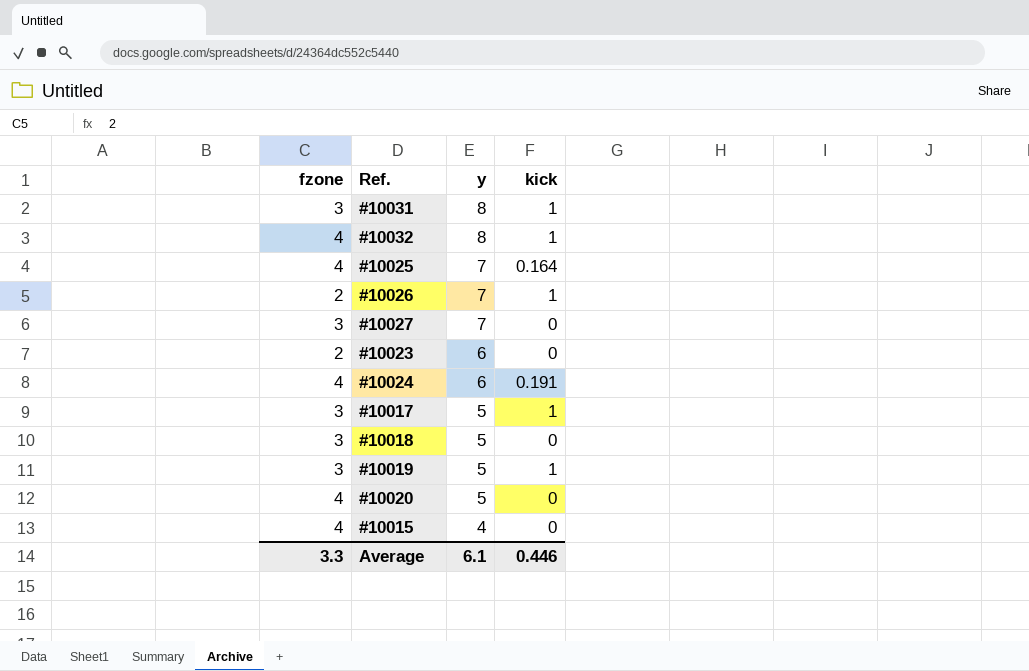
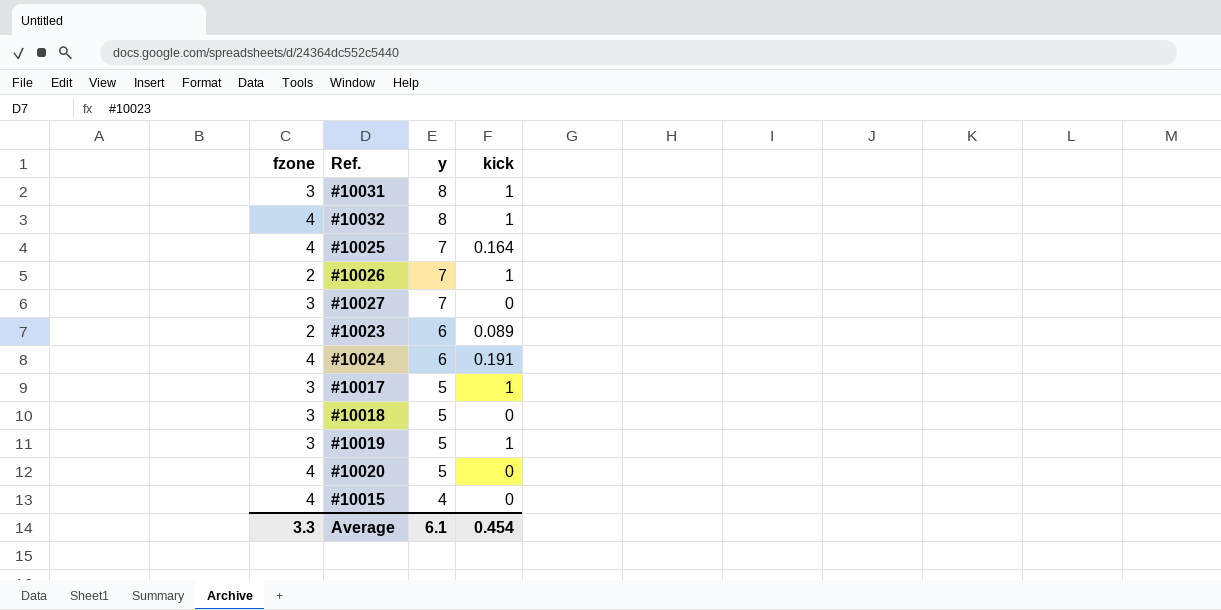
#10023 | kick: 0 -> 0.089
Average | kick: 0.446 -> 0.454

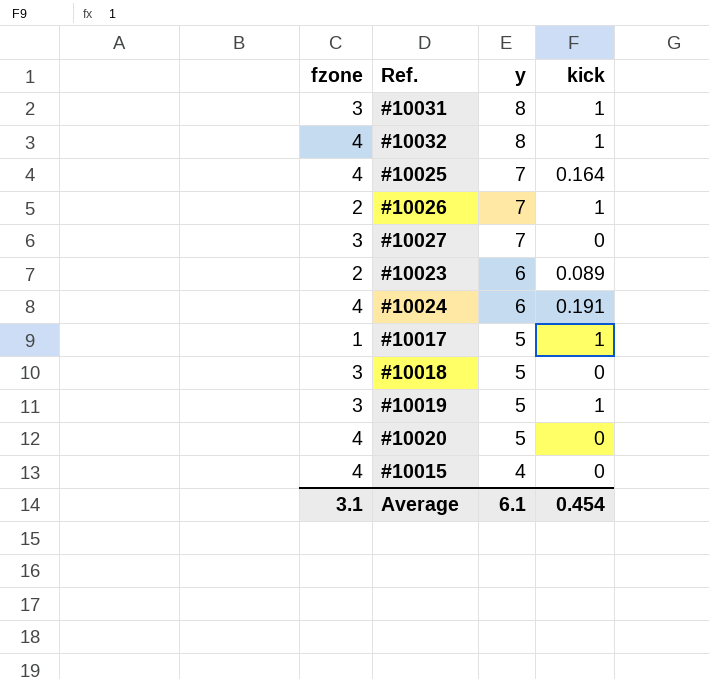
#10017 | fzone: 3 -> 1
Average | fzone: 3.3 -> 3.1

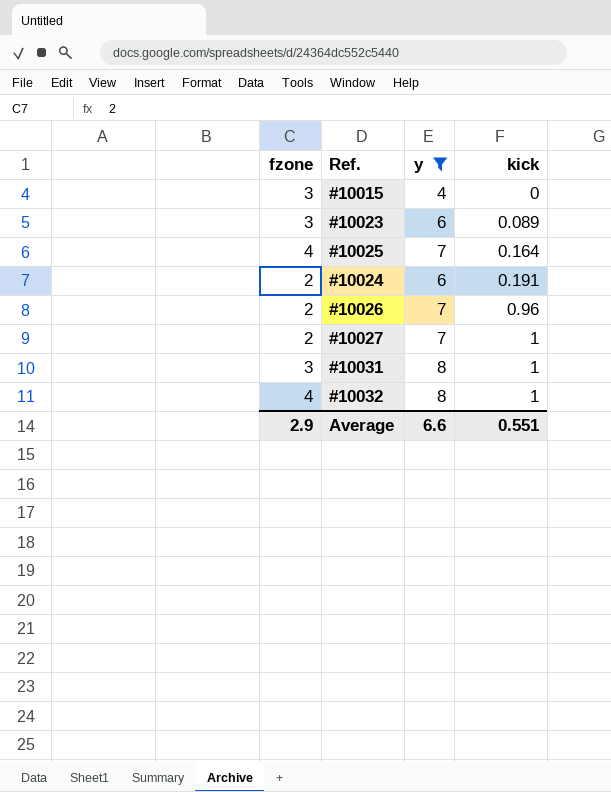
filter: none -> y != 5
row order: y descending -> kick ascending
#10015 | fzone: 4 -> 3
#10023 | fzone: 2 -> 3
#10024 | fzone: 4 -> 2
#10026 | kick: 1 -> 0.96
#10027 | fzone: 3 -> 2
#10027 | kick: 0 -> 1
Average | fzone: 3.1 -> 2.9
Average | y: 6.1 -> 6.6
Average | kick: 0.454 -> 0.551

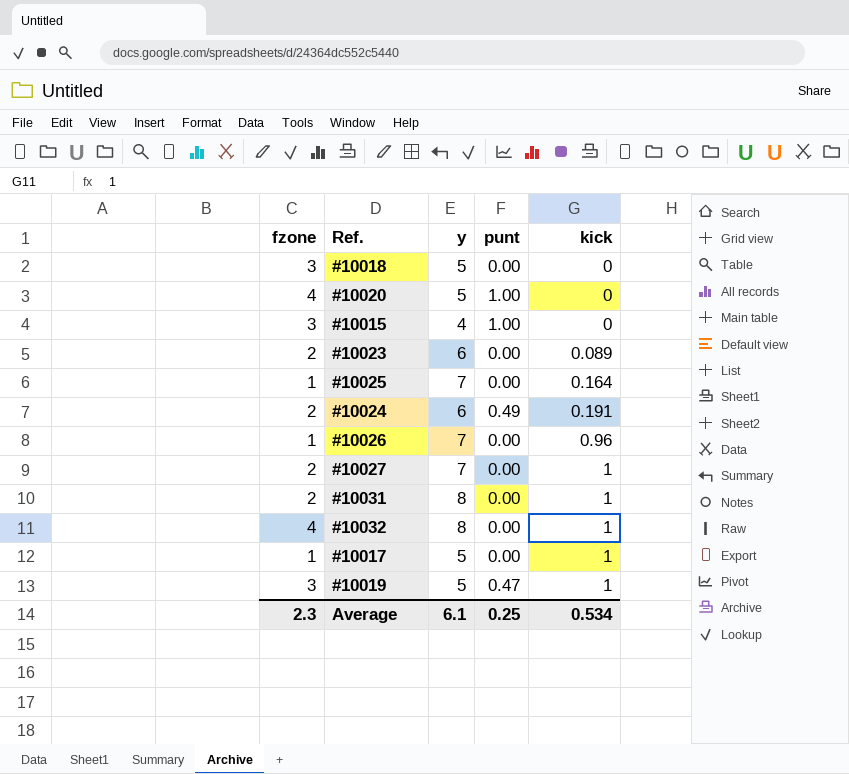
filter: y != 5 -> none
column punt | position: none -> 4
#10023 | fzone: 3 -> 2
#10025 | fzone: 4 -> 1
#10026 | fzone: 2 -> 1
#10031 | fzone: 3 -> 2
Average | fzone: 2.9 -> 2.3
Average | y: 6.6 -> 6.1
Average | kick: 0.551 -> 0.534

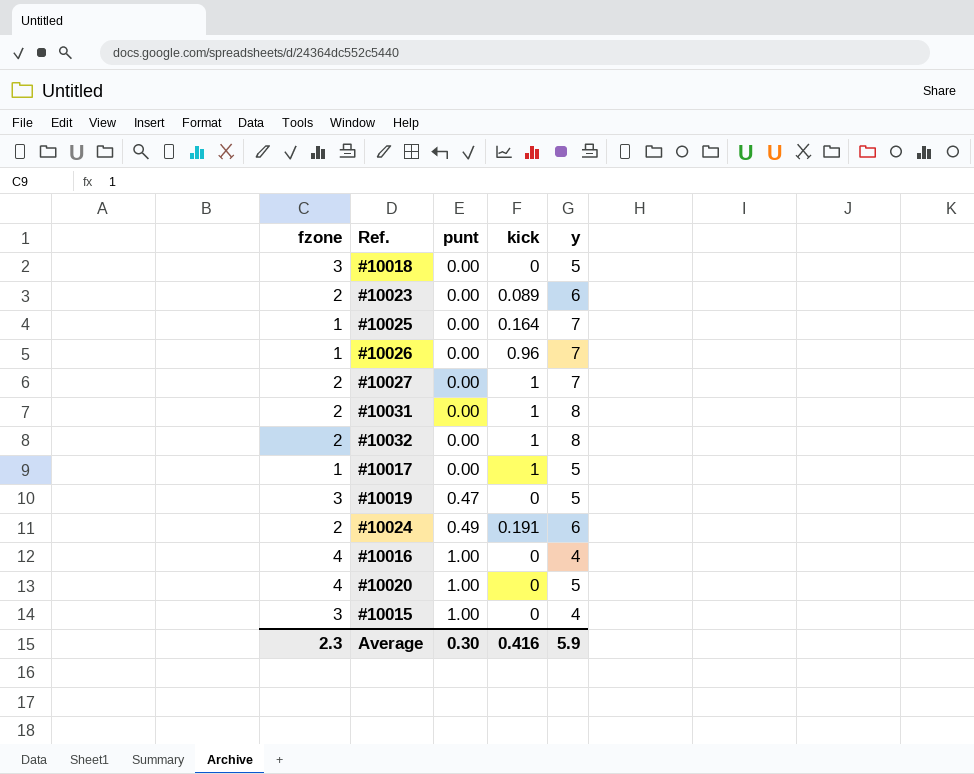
row order: kick ascending -> punt ascending
column y | position: 3 -> 5
#10032 | fzone: 4 -> 2
#10019 | kick: 1 -> 0
row #10016: none -> 4 | 1.00 | 0 | 4
Average | punt: 0.25 -> 0.30
Average | kick: 0.534 -> 0.416
Average | y: 6.1 -> 5.9

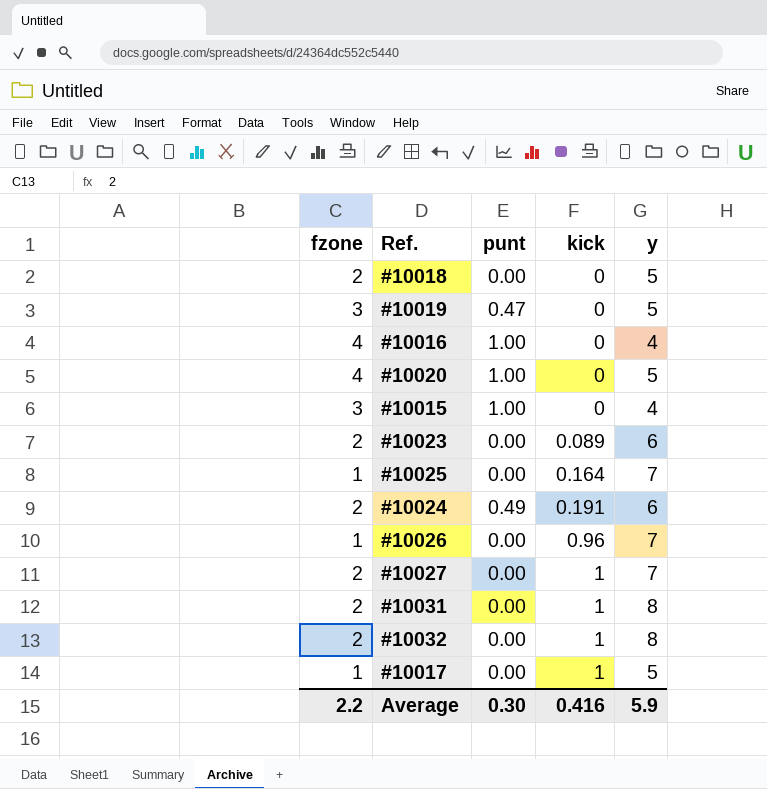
row order: punt ascending -> kick ascending
#10018 | fzone: 3 -> 2
Average | fzone: 2.3 -> 2.2

